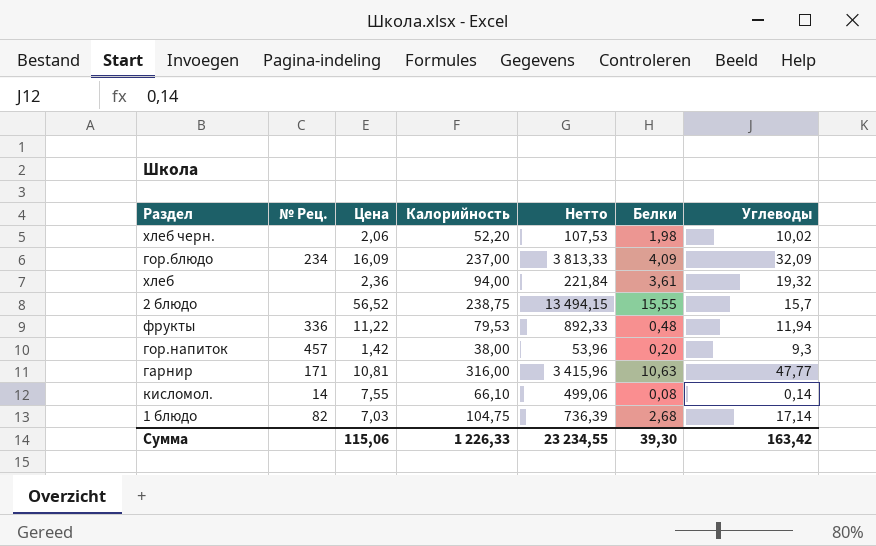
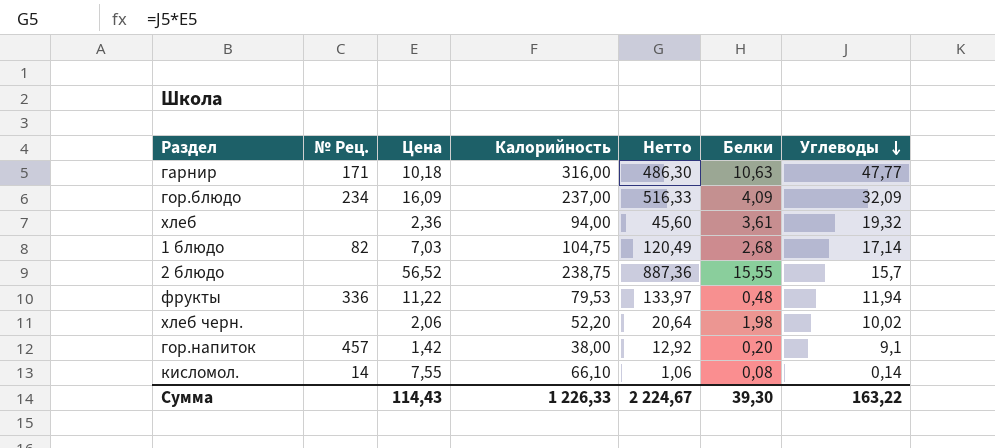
row order: none -> Углеводы descending
column Нетто | formula: [Цена] * [Калорийность] -> [Цена] * [Углеводы]
гарнир | Цена: 10,81 -> 10,18
гор.напиток | Углеводы: 9,3 -> 9,1
Сумма | Цена: 115,06 -> 114,43
Сумма | Нетто: 23 234,55 -> 2 224,67
Сумма | Углеводы: 163,42 -> 163,22

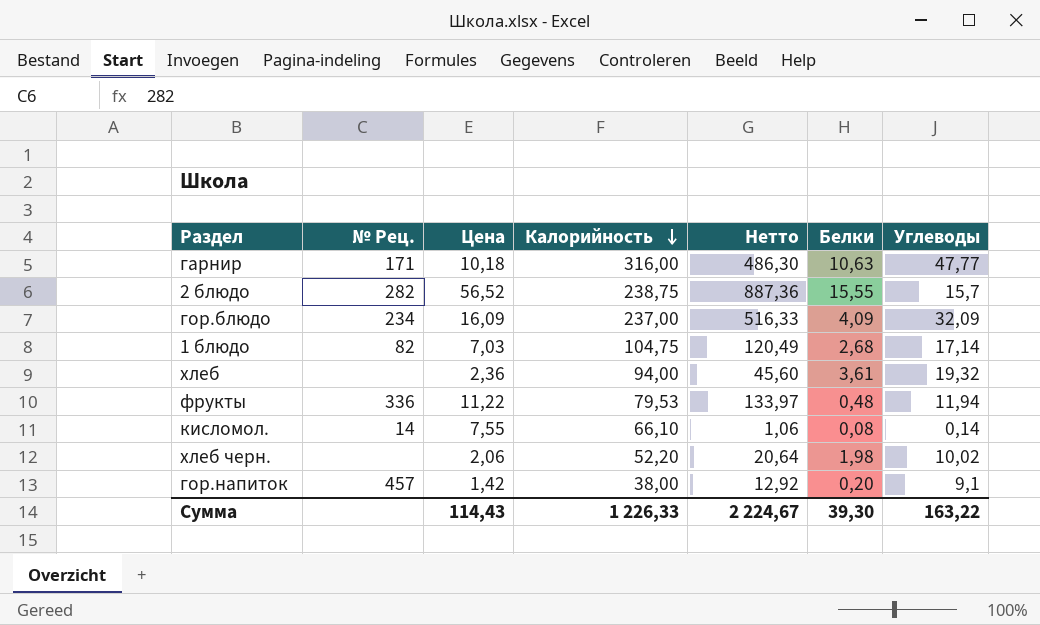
row order: Углеводы descending -> Калорийность descending
2 блюдо | № Рец.: none -> 282

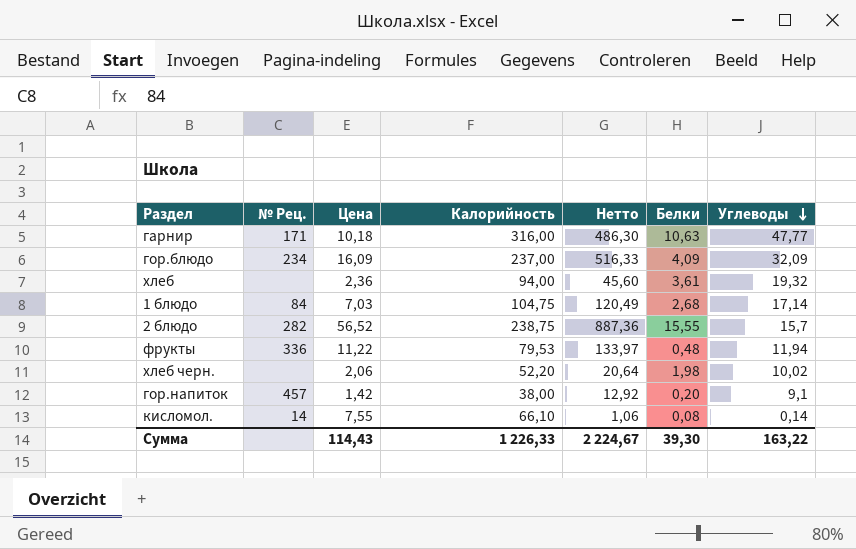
row order: Калорийность descending -> Углеводы descending
1 блюдо | № Рец.: 82 -> 84

